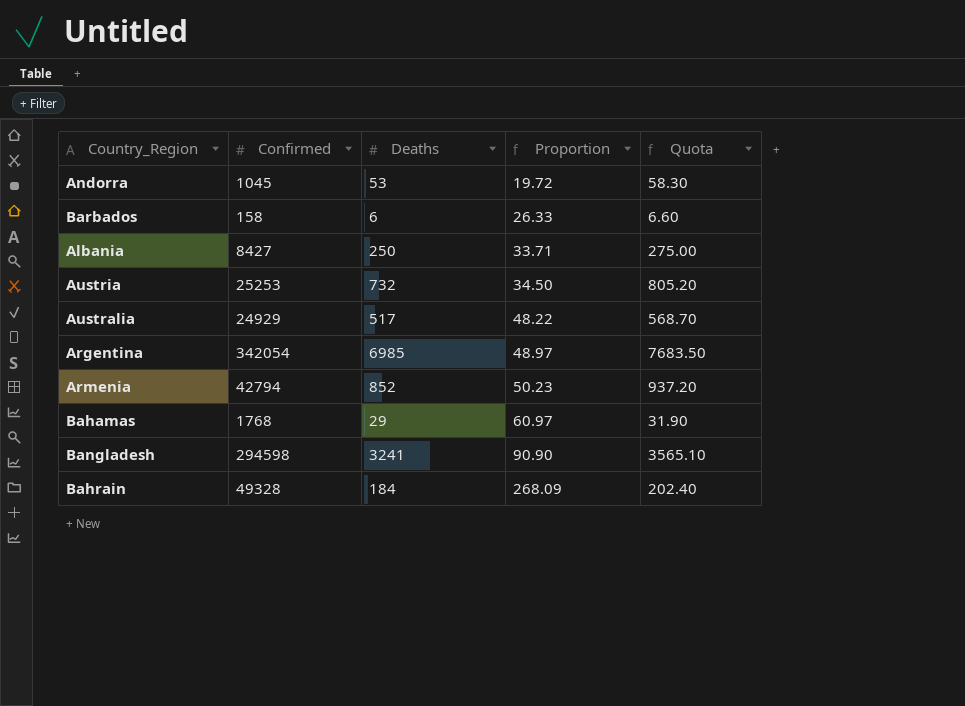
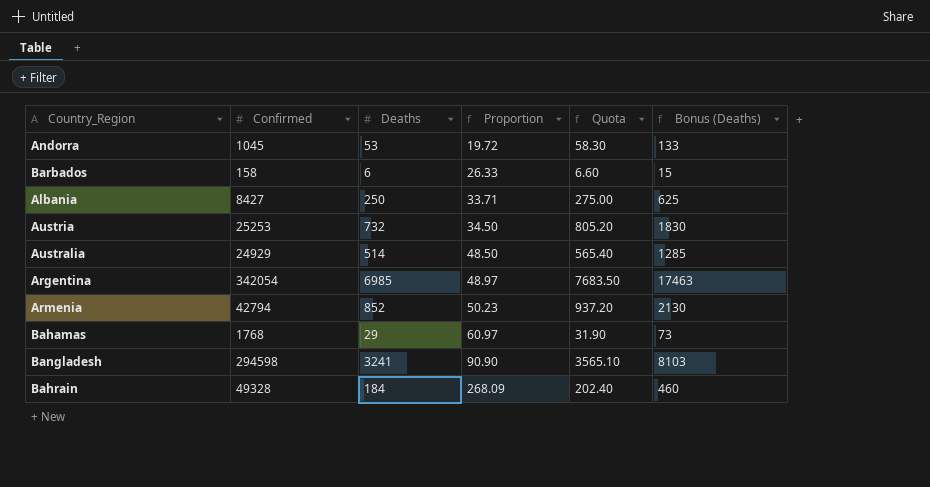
column Bonus (Deaths) | formula: none -> [Deaths] * 2.5
Australia | Deaths: 517 -> 514
Australia | Proportion: 48.22 -> 48.50
Australia | Quota: 568.70 -> 565.40

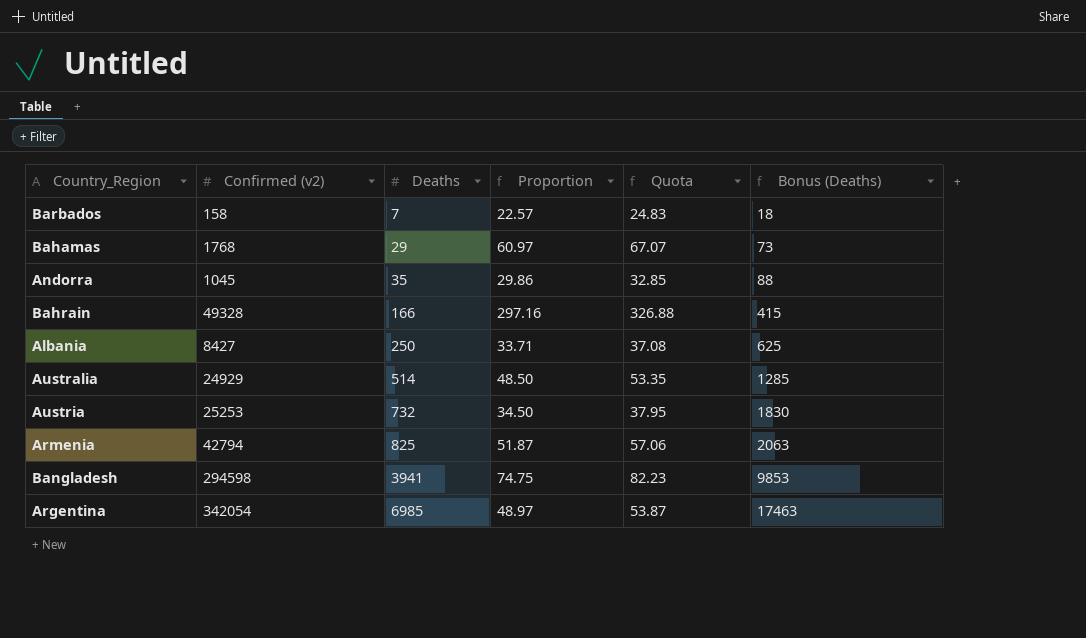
row order: Proportion ascending -> Deaths ascending
column name: Confirmed -> Confirmed (v2)
column Quota | formula: [Deaths] * 1.1 -> [Proportion] * 1.1
Barbados | Deaths: 6 -> 7
Barbados | Proportion: 26.33 -> 22.57
Barbados | Bonus (Deaths): 15 -> 18
Andorra | Deaths: 53 -> 35
Andorra | Proportion: 19.72 -> 29.86
Andorra | Bonus (Deaths): 133 -> 88
Bahrain | Deaths: 184 -> 166
Bahrain | Proportion: 268.09 -> 297.16
Bahrain | Bonus (Deaths): 460 -> 415
Armenia | Deaths: 852 -> 825
Armenia | Proportion: 50.23 -> 51.87
Armenia | Bonus (Deaths): 2130 -> 2063
Bangladesh | Deaths: 3241 -> 3941
Bangladesh | Proportion: 90.90 -> 74.75
Bangladesh | Bonus (Deaths): 8103 -> 9853

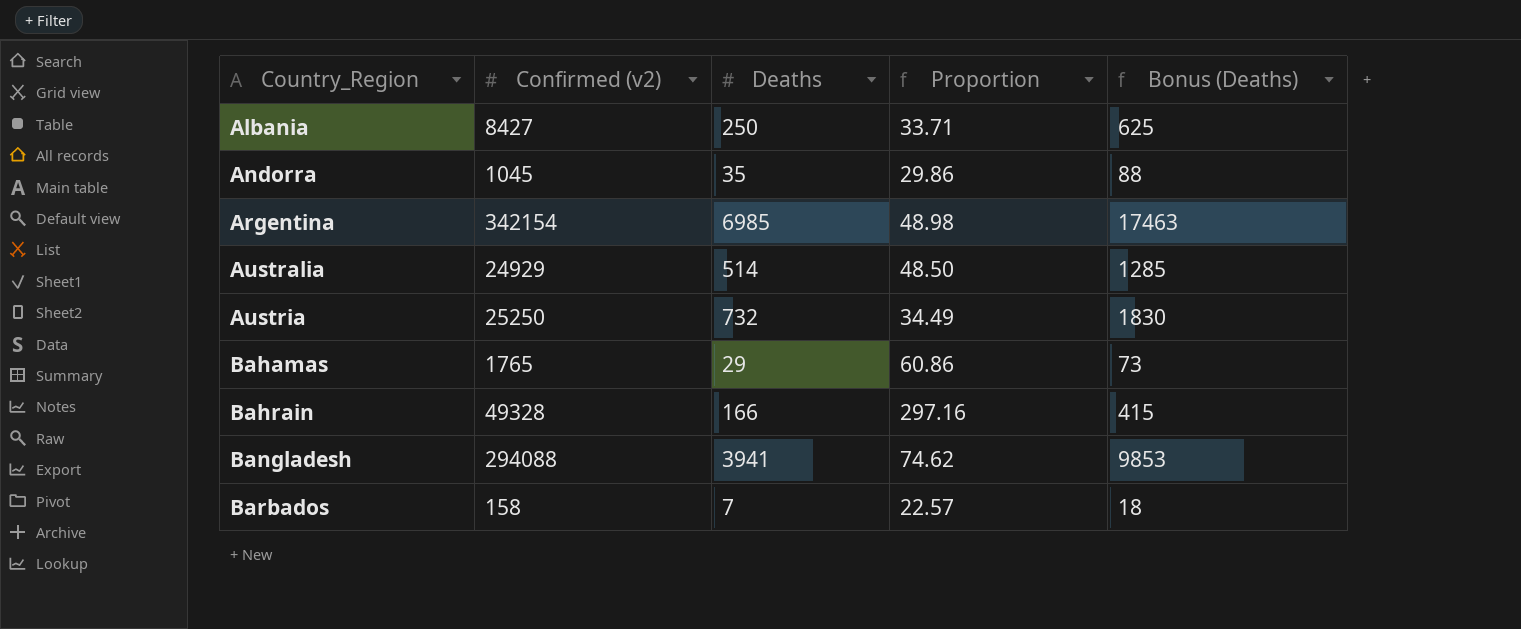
row order: Deaths ascending -> Country_Region ascending
column Quota | formula: [Proportion] * 1.1 -> none
row Armenia: 42794 | 825 | 51.87 | 57.06 | 2063 -> none
Argentina | Confirmed (v2): 342054 -> 342154
Argentina | Proportion: 48.97 -> 48.98
Austria | Confirmed (v2): 25253 -> 25250
Austria | Proportion: 34.50 -> 34.49
Bahamas | Confirmed (v2): 1768 -> 1765
Bahamas | Proportion: 60.97 -> 60.86
Bangladesh | Confirmed (v2): 294598 -> 294088
Bangladesh | Proportion: 74.75 -> 74.62

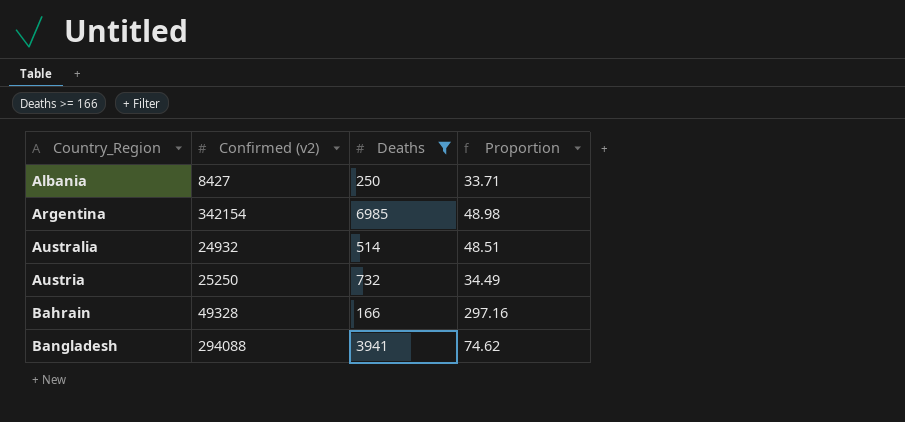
filter: none -> Deaths >= 166
column Bonus (Deaths) | formula: [Deaths] * 2.5 -> none
Australia | Confirmed (v2): 24929 -> 24932
Australia | Proportion: 48.50 -> 48.51

